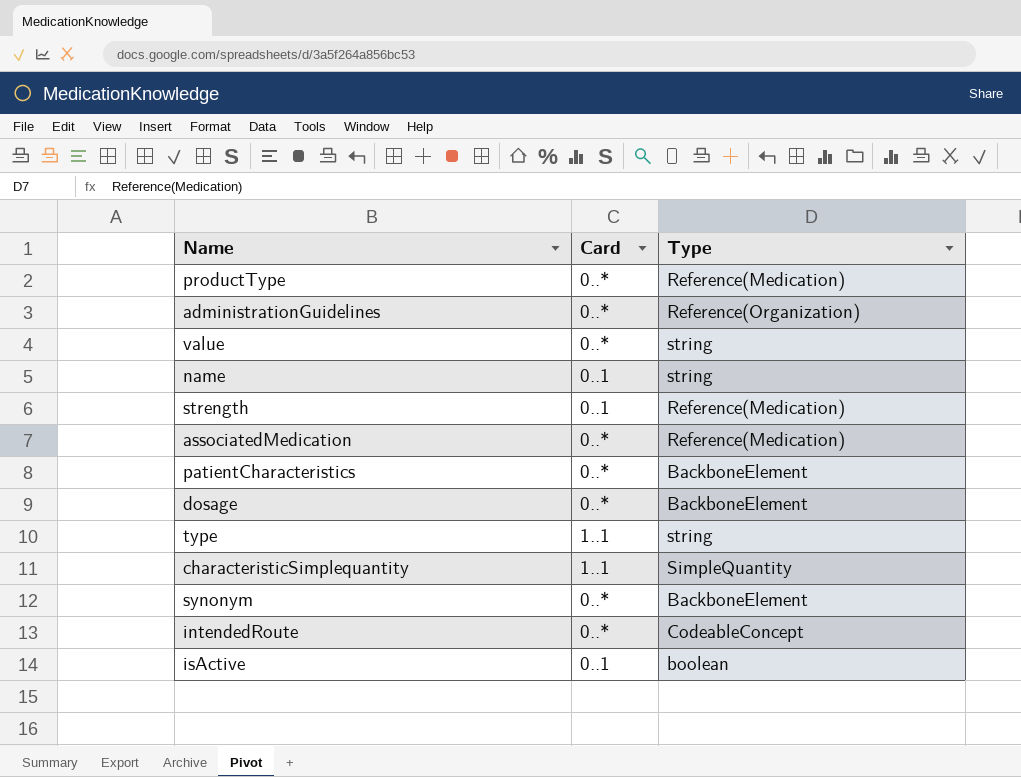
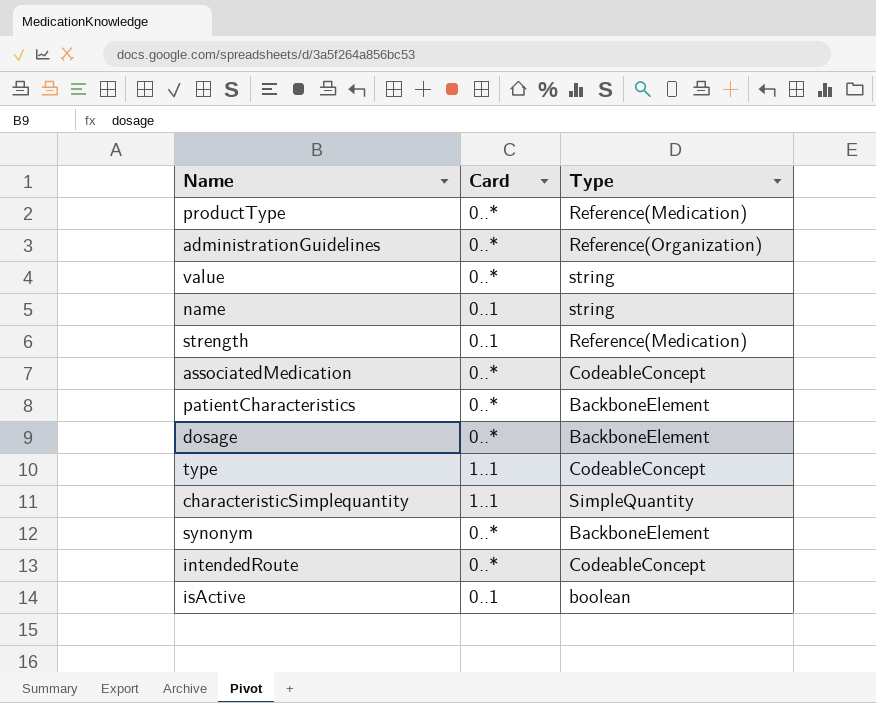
associatedMedication | Type: Reference(Medication) -> CodeableConcept
type | Type: string -> CodeableConcept

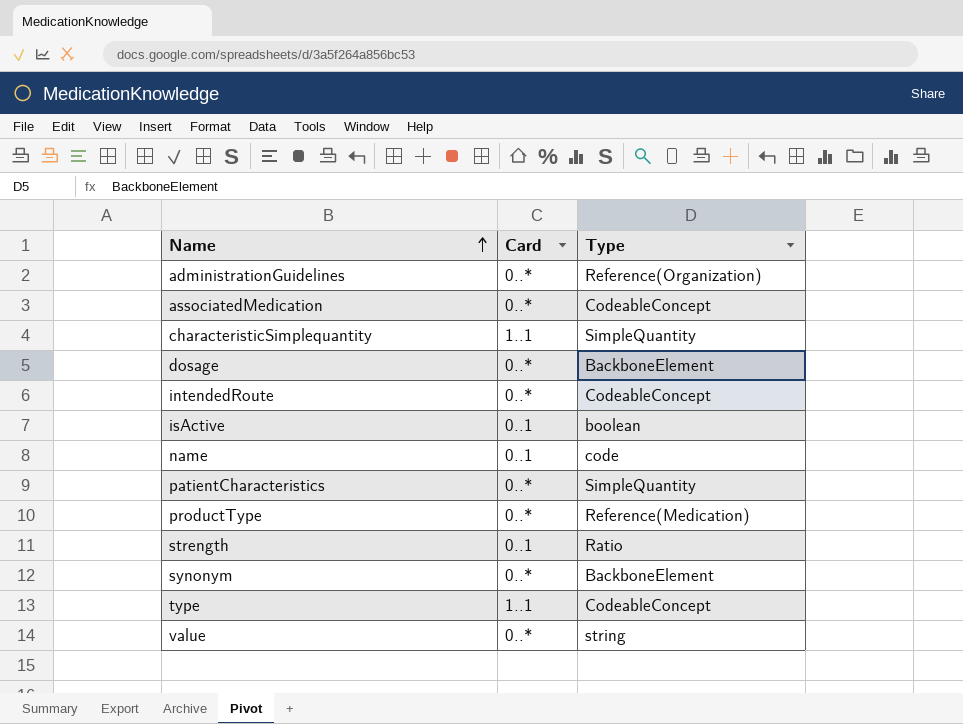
row order: none -> Name ascending
name | Type: string -> code
patientCharacteristics | Type: BackboneElement -> SimpleQuantity
strength | Type: Reference(Medication) -> Ratio

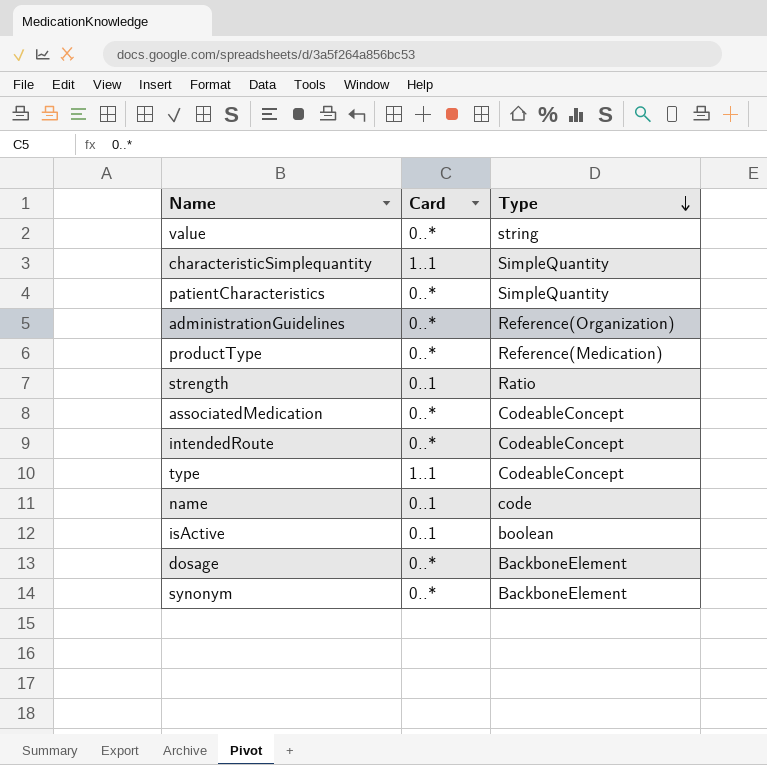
row order: Name ascending -> Type descending

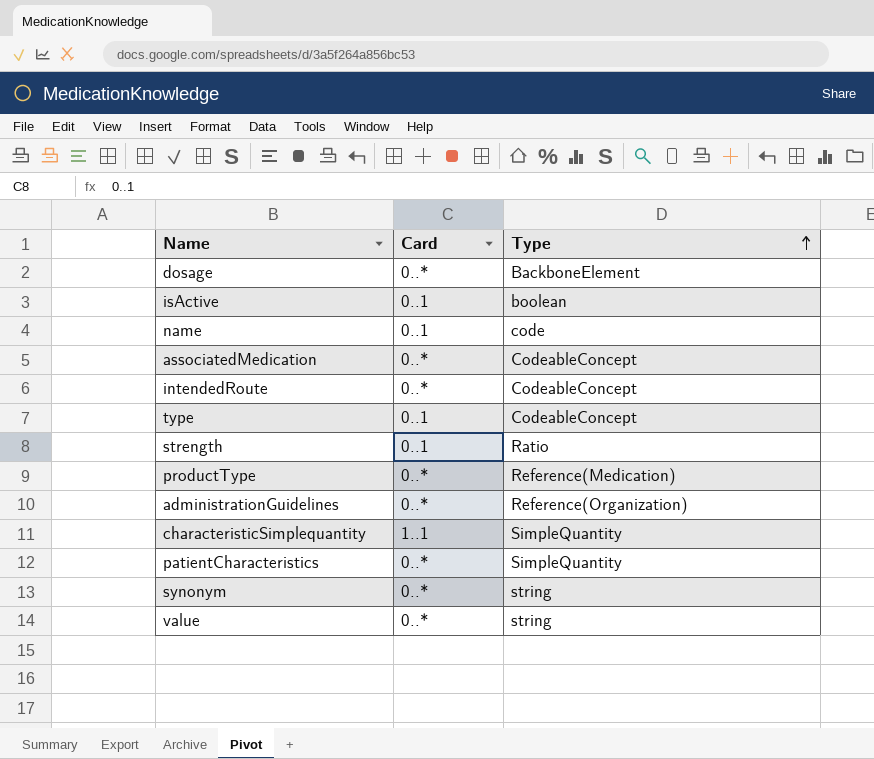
row order: Type descending -> Type ascending
type | Card: 1..1 -> 0..1
synonym | Type: BackboneElement -> string

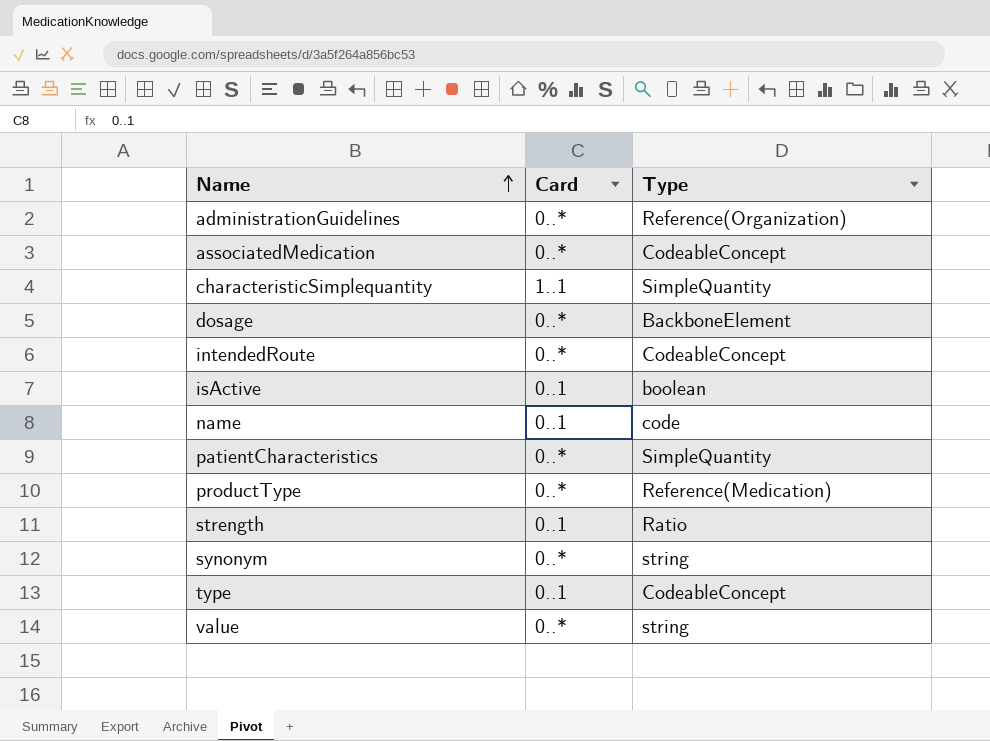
row order: Type ascending -> Name ascending

